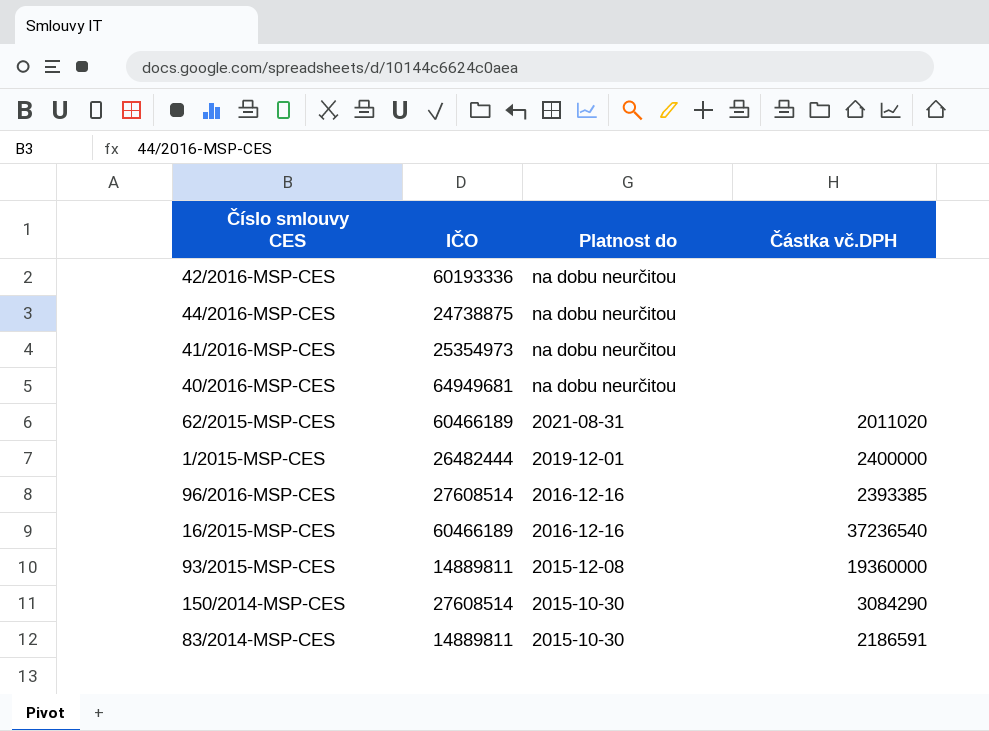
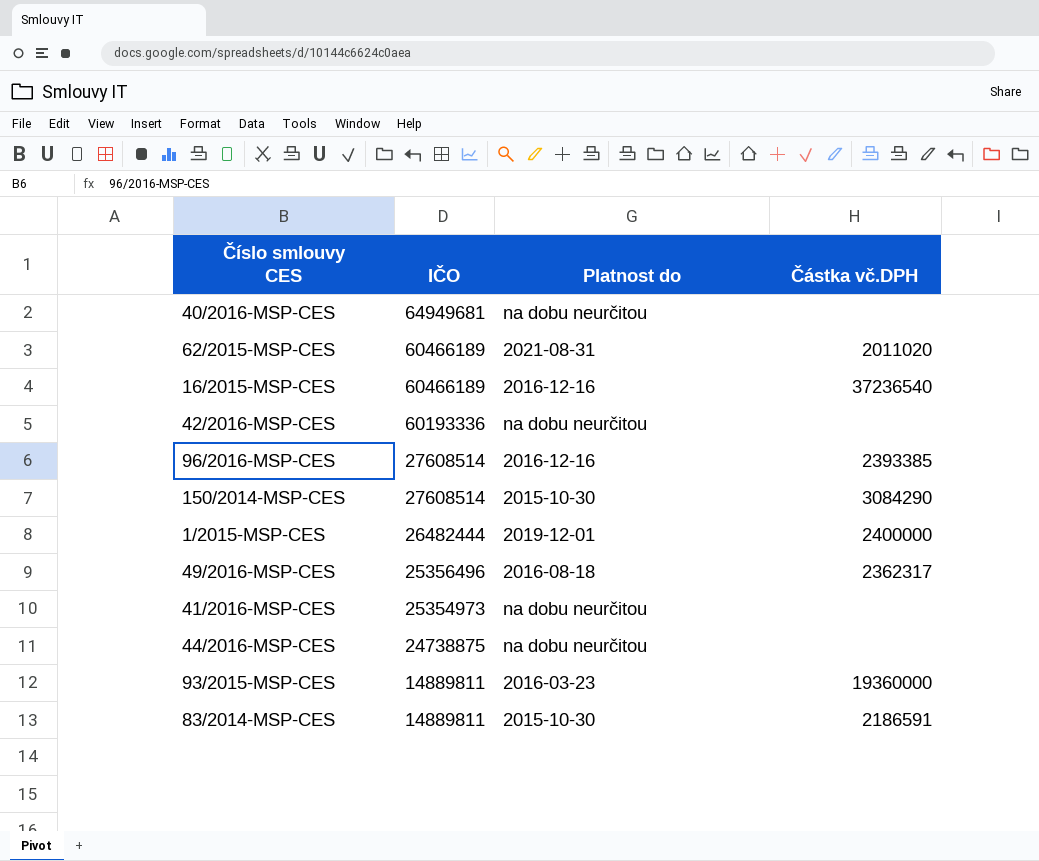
row order: Platnost do descending -> IČO descending
row 49/2016-MSP-CES: none -> 25356496 | 2016-08-18 | 2362317
93/2015-MSP-CES | Platnost do: 2015-12-08 -> 2016-03-23

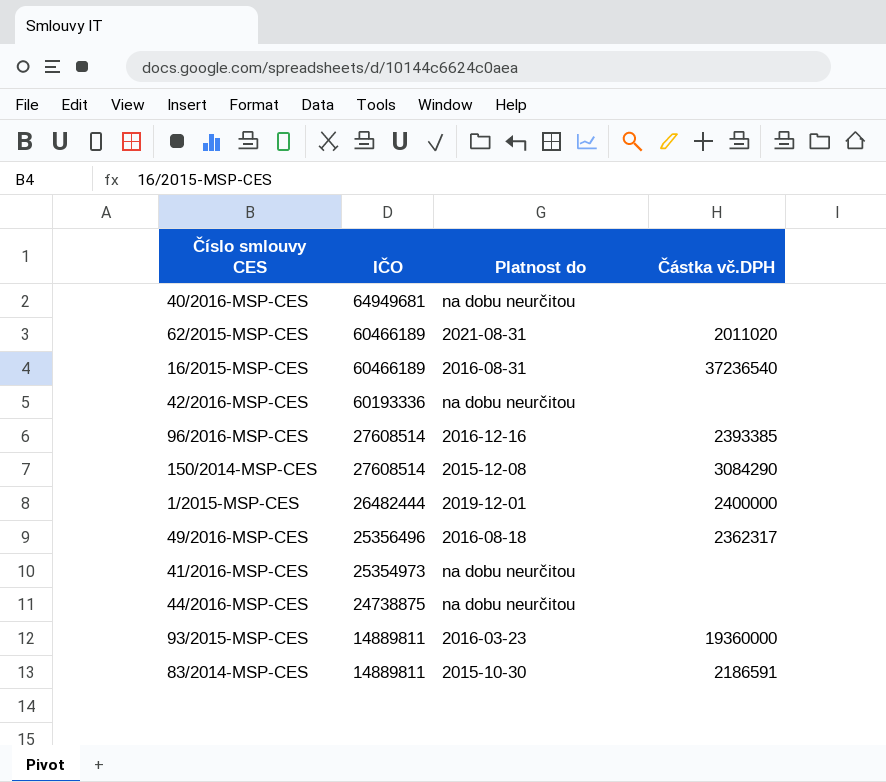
16/2015-MSP-CES | Platnost do: 2016-12-16 -> 2016-08-31
150/2014-MSP-CES | Platnost do: 2015-10-30 -> 2015-12-08

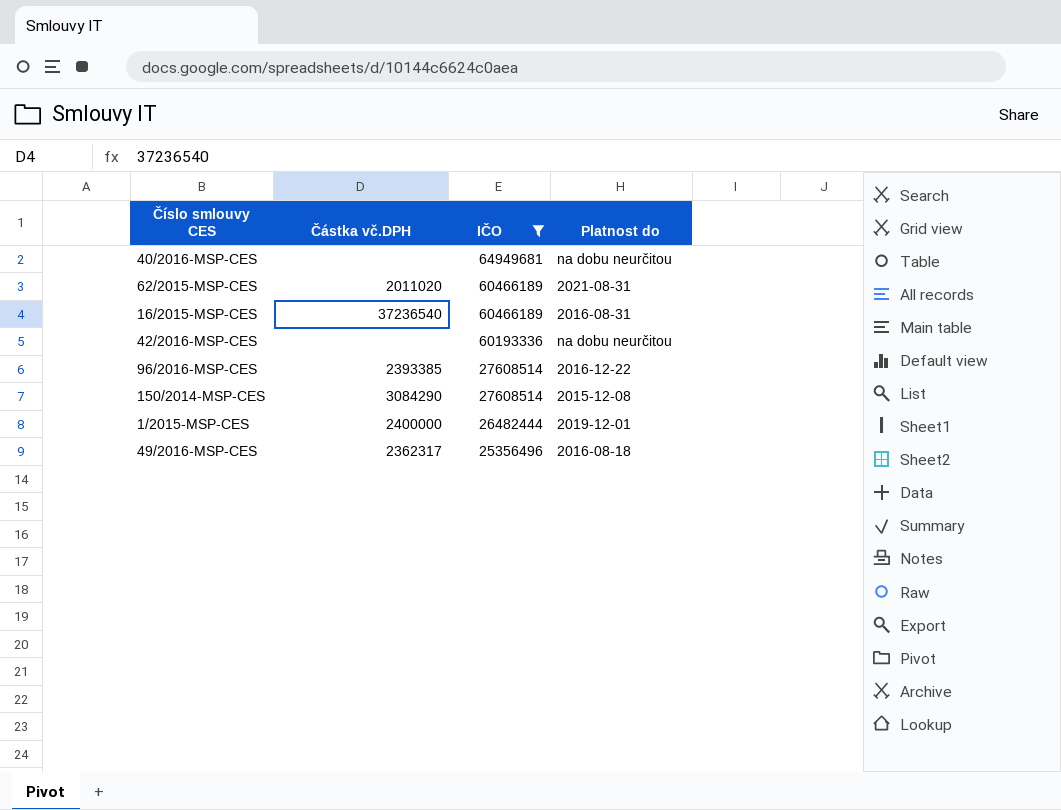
filter: none -> IČO >= 25356496
column Částka vč.DPH | position: 4 -> 2
96/2016-MSP-CES | Platnost do: 2016-12-16 -> 2016-12-22

